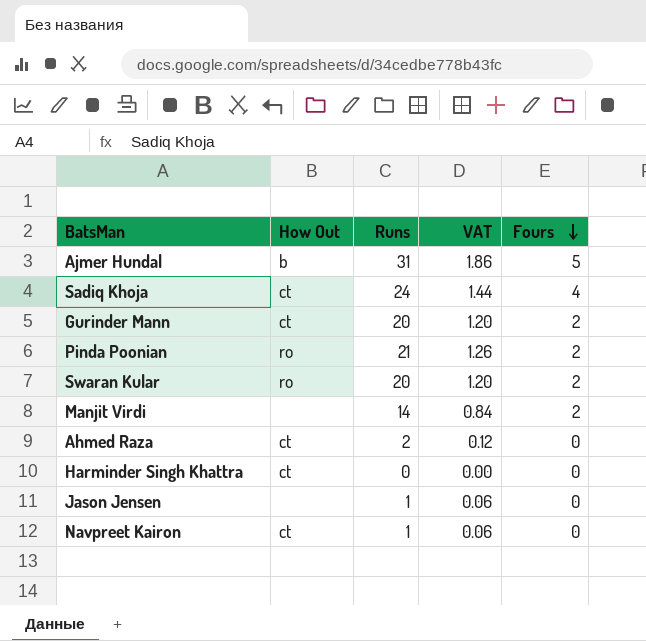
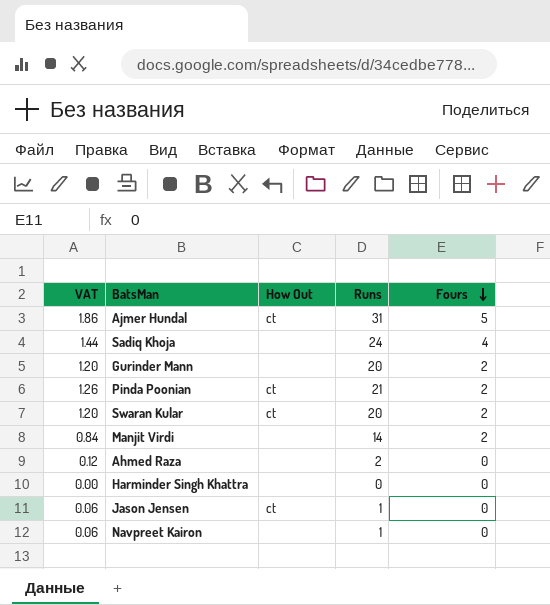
column VAT | position: 4 -> 1
Ajmer Hundal | How Out: b -> ct
Sadiq Khoja | How Out: ct -> none
Gurinder Mann | How Out: ct -> none
Pinda Poonian | How Out: ro -> ct
Swaran Kular | How Out: ro -> ct
Ahmed Raza | How Out: ct -> none
Harminder Singh Khattra | How Out: ct -> none
Jason Jensen | How Out: none -> ct
Navpreet Kairon | How Out: ct -> none

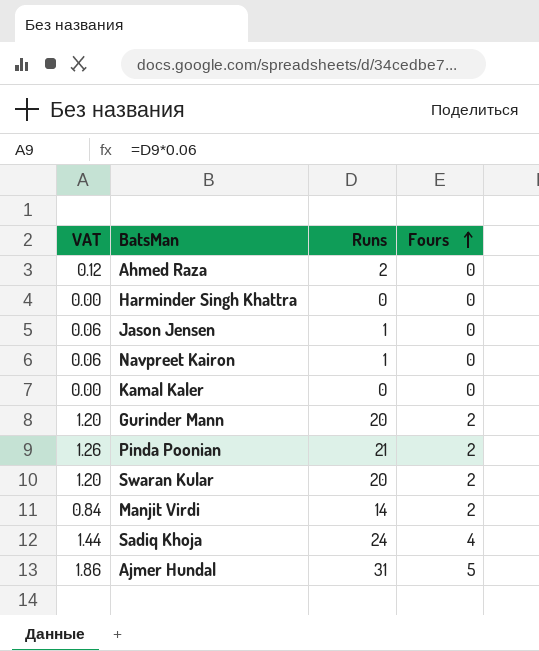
row order: Fours descending -> Fours ascending
column How Out | position: 3 -> none
row Kamal Kaler: none -> 0.00 | 0 | 0

